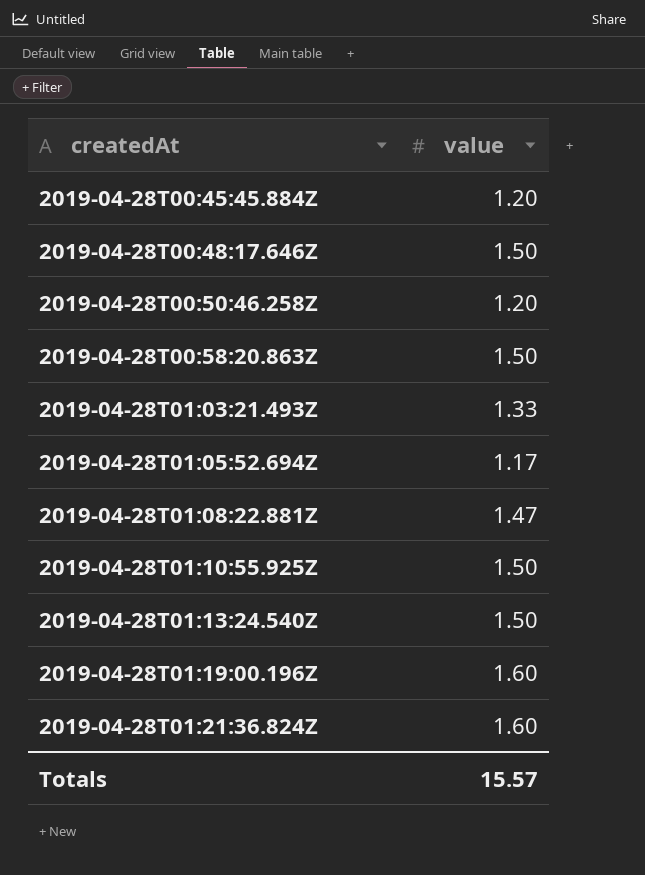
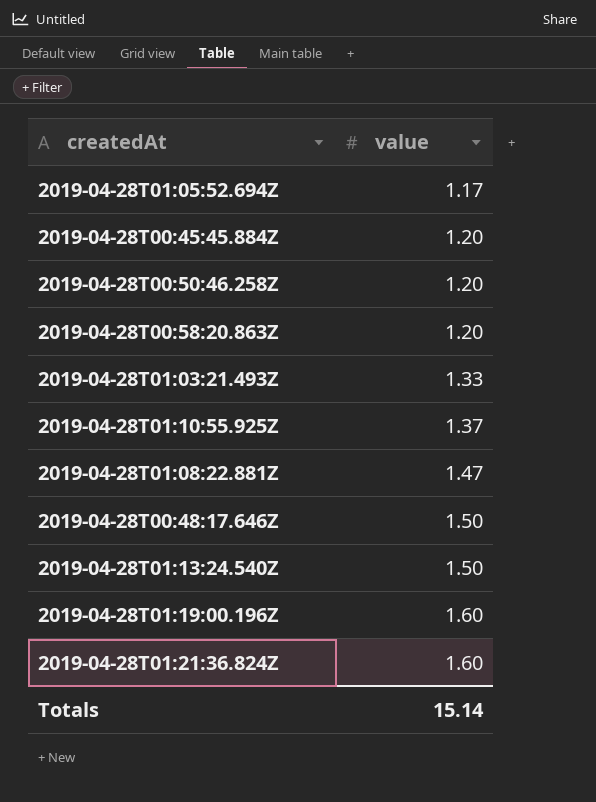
row order: createdAt ascending -> value ascending
2019-04-28T00:58:20.863Z | value: 1.50 -> 1.20
2019-04-28T01:10:55.925Z | value: 1.50 -> 1.37
Totals | value: 15.57 -> 15.14

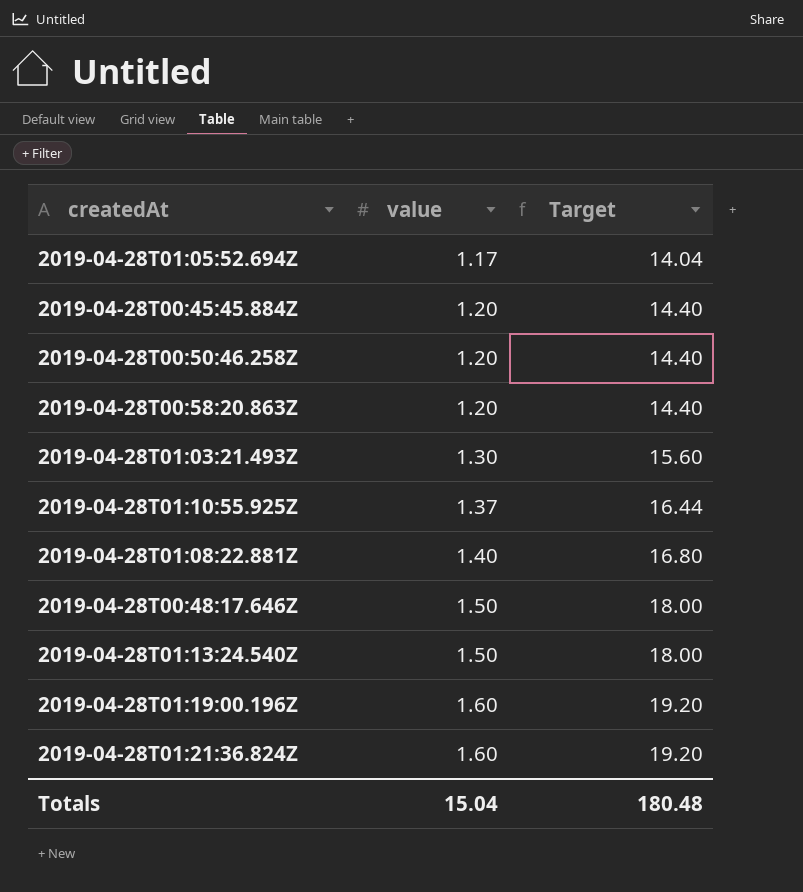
column Target | formula: none -> [value] * 12
2019-04-28T01:03:21.493Z | value: 1.33 -> 1.30
2019-04-28T01:08:22.881Z | value: 1.47 -> 1.40
Totals | value: 15.14 -> 15.04

